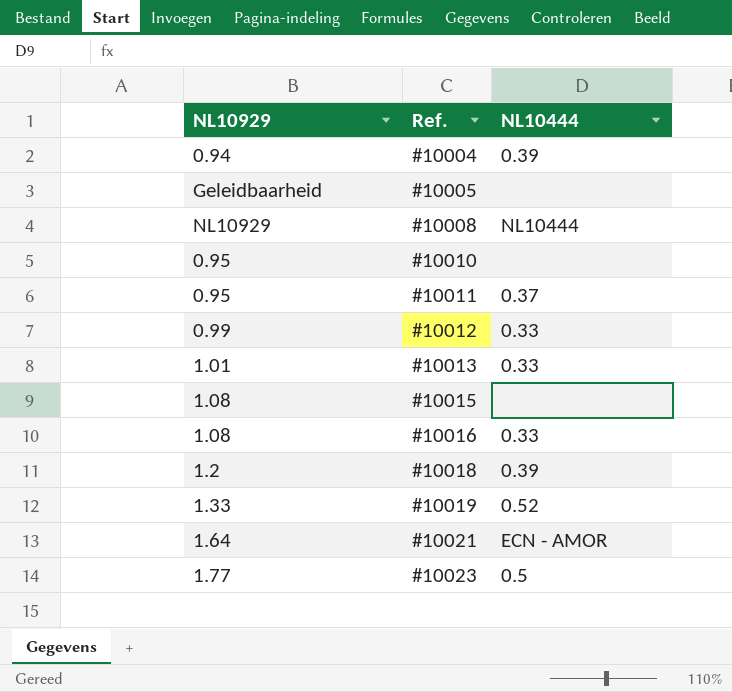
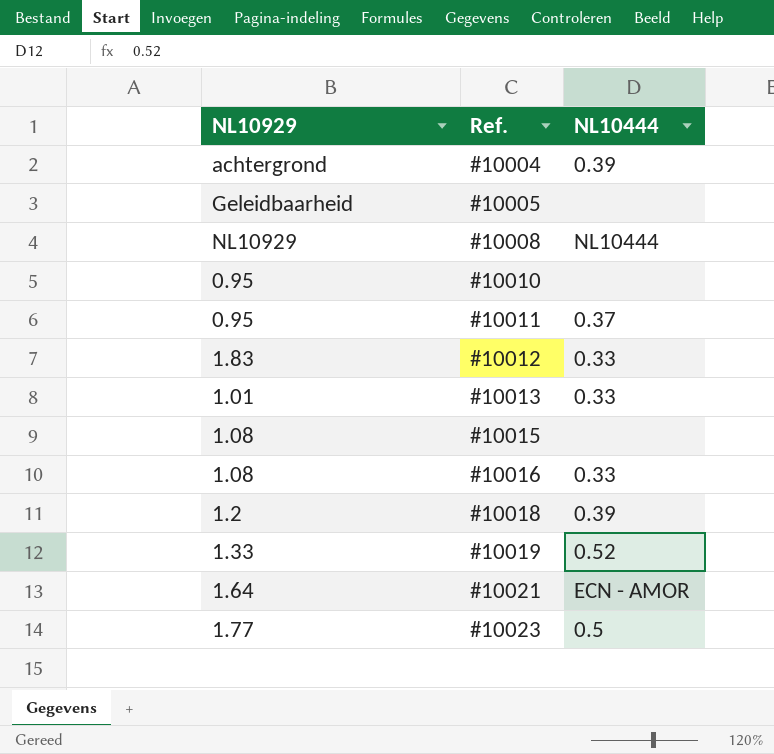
#10004 | NL10929: 0.94 -> achtergrond
#10012 | NL10929: 0.99 -> 1.83

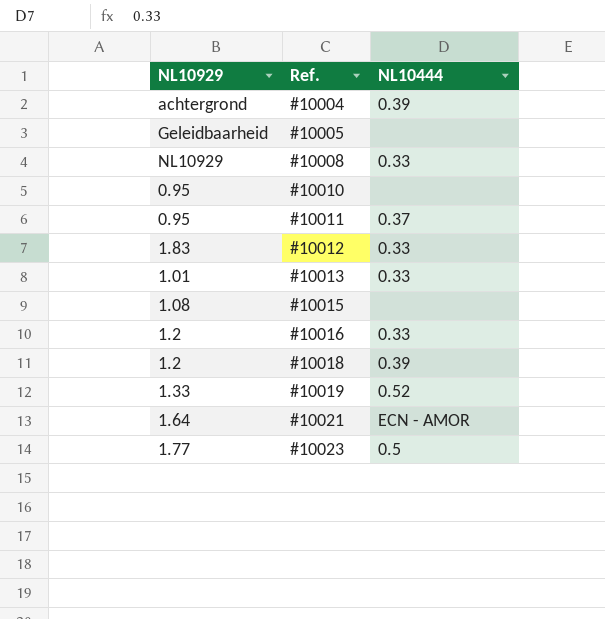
#10008 | NL10444: NL10444 -> 0.33
#10016 | NL10929: 1.08 -> 1.2

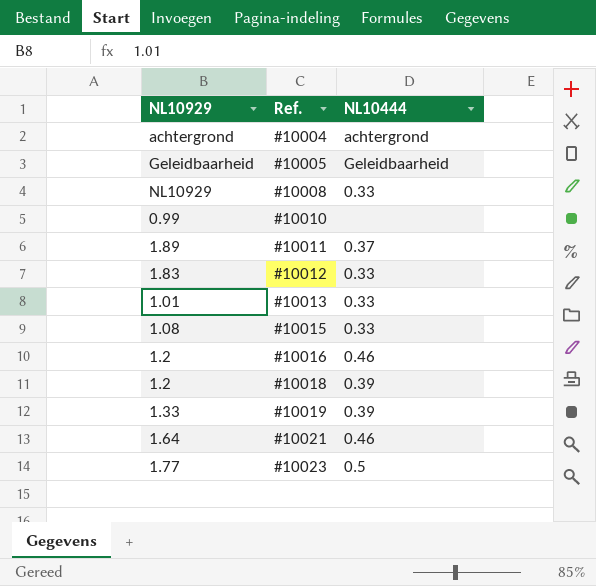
#10004 | NL10444: 0.39 -> achtergrond
#10005 | NL10444: none -> Geleidbaarheid
#10010 | NL10929: 0.95 -> 0.99
#10011 | NL10929: 0.95 -> 1.89
#10015 | NL10444: none -> 0.33
#10016 | NL10444: 0.33 -> 0.46
#10019 | NL10444: 0.52 -> 0.39
#10021 | NL10444: ECN - AMOR -> 0.46

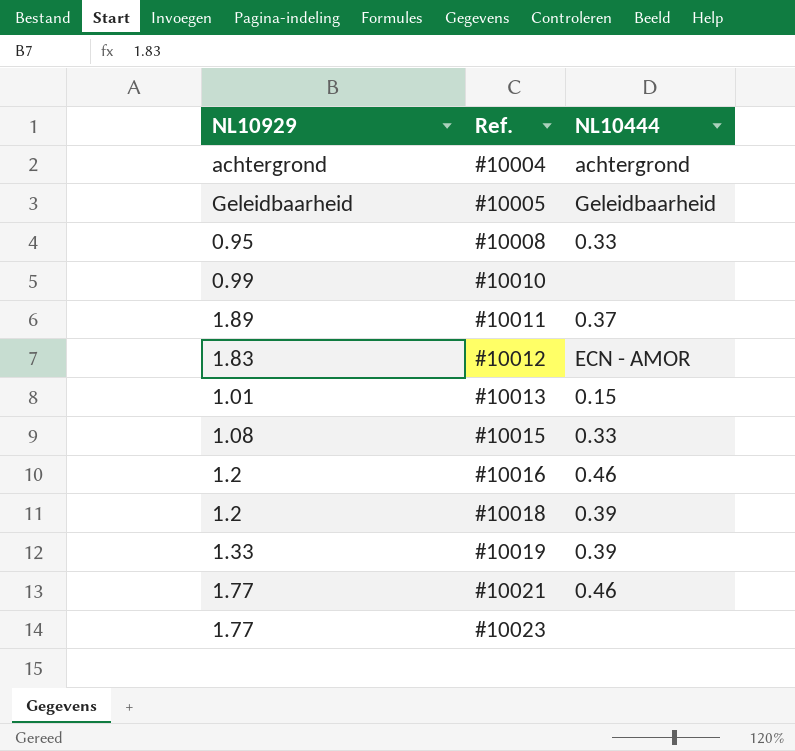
#10008 | NL10929: NL10929 -> 0.95
#10012 | NL10444: 0.33 -> ECN - AMOR
#10013 | NL10444: 0.33 -> 0.15
#10021 | NL10929: 1.64 -> 1.77
#10023 | NL10444: 0.5 -> none

